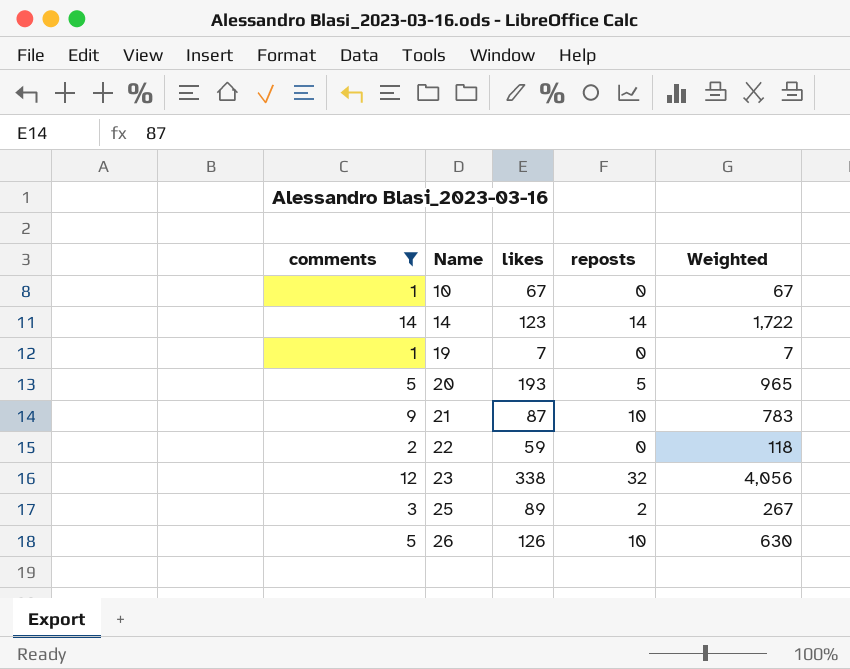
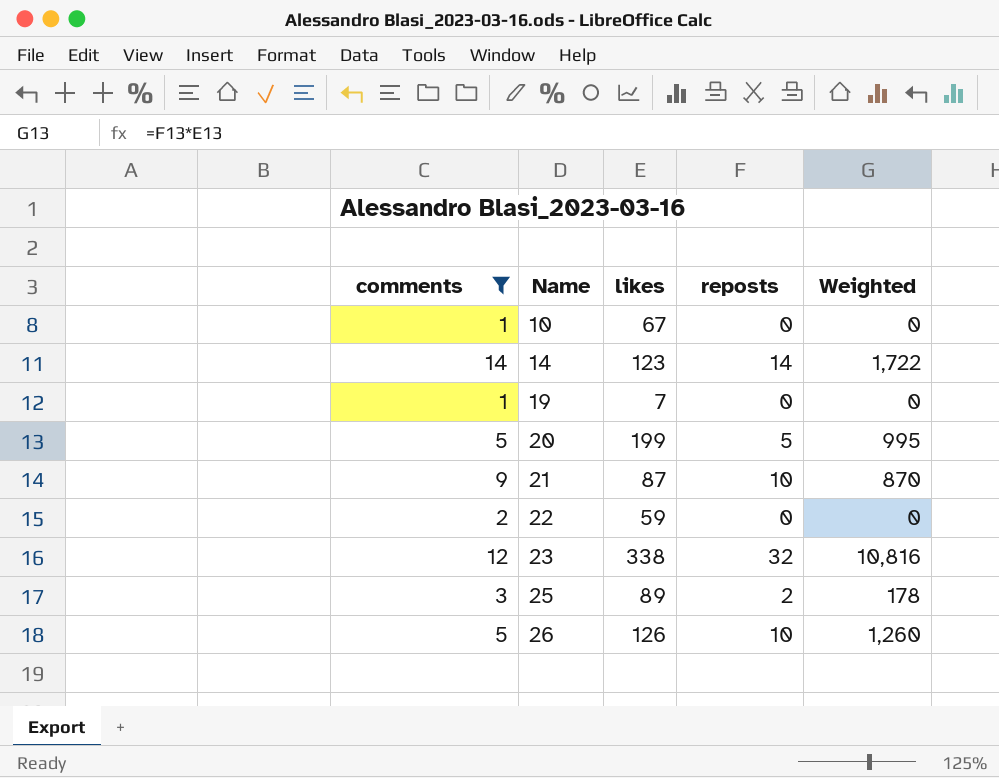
column Weighted | formula: [comments] * [likes] -> [likes] * [reposts]
20 | likes: 193 -> 199

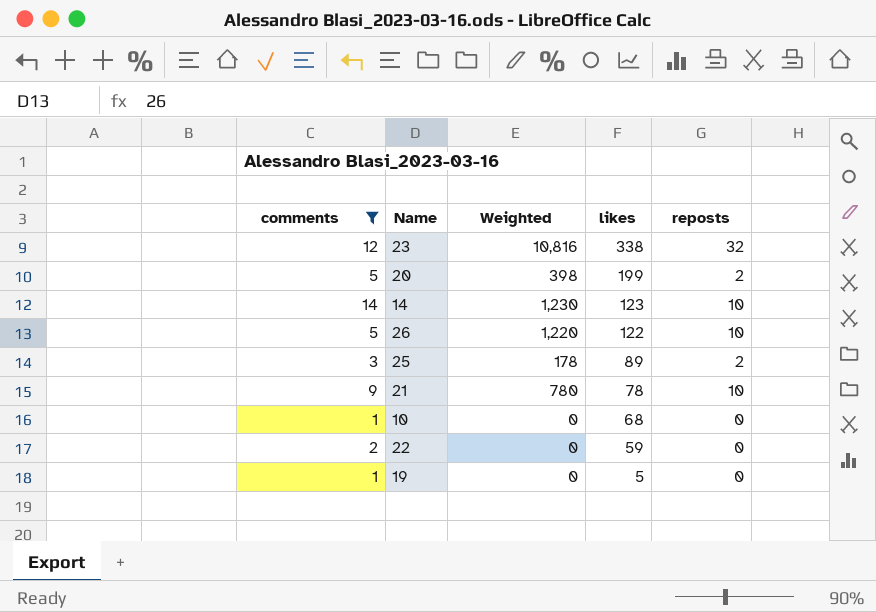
row order: Name ascending -> likes descending
column Weighted | position: 5 -> 3
20 | Weighted: 995 -> 398
20 | reposts: 5 -> 2
14 | Weighted: 1,722 -> 1,230
14 | reposts: 14 -> 10
26 | Weighted: 1,260 -> 1,220
26 | likes: 126 -> 122
21 | Weighted: 870 -> 780
21 | likes: 87 -> 78
10 | likes: 67 -> 68
19 | likes: 7 -> 5

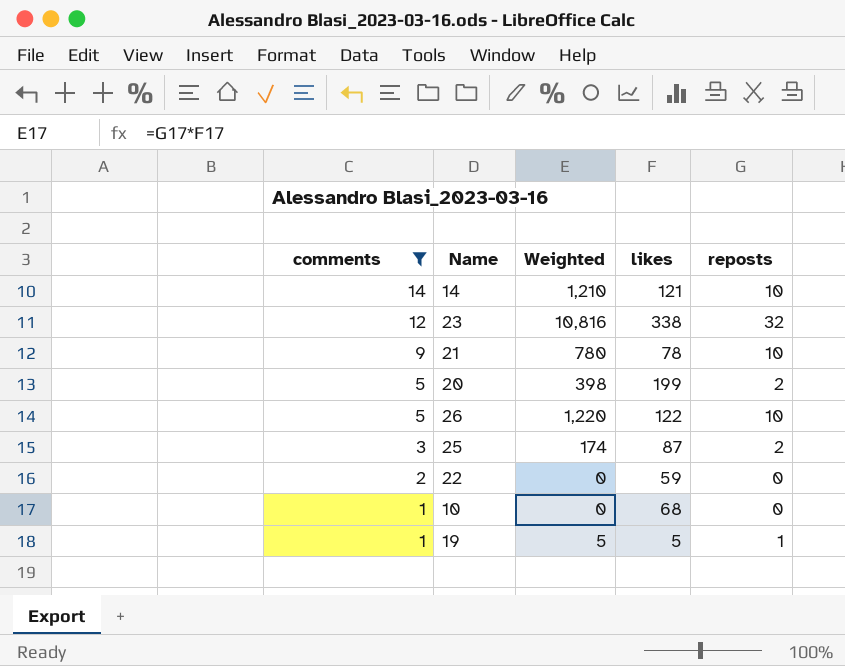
row order: likes descending -> comments descending
14 | Weighted: 1,230 -> 1,210
14 | likes: 123 -> 121
25 | Weighted: 178 -> 174
25 | likes: 89 -> 87
19 | Weighted: 0 -> 5
19 | reposts: 0 -> 1

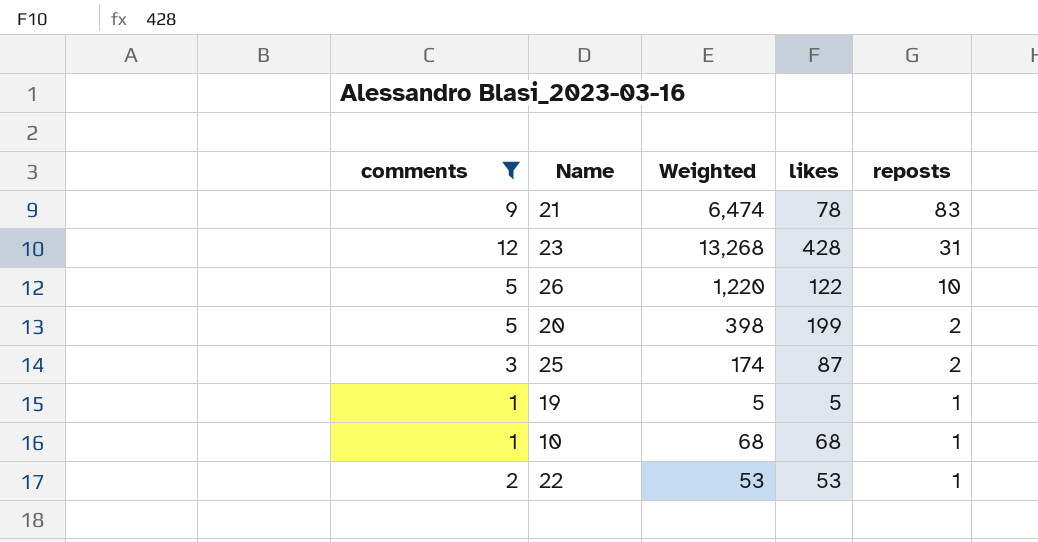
row order: comments descending -> reposts descending
row 14: 14 | 1,210 | 121 | 10 -> none
21 | Weighted: 780 -> 6,474
21 | reposts: 10 -> 83
23 | Weighted: 10,816 -> 13,268
23 | likes: 338 -> 428
23 | reposts: 32 -> 31
10 | Weighted: 0 -> 68
10 | reposts: 0 -> 1
22 | Weighted: 0 -> 53
22 | likes: 59 -> 53
22 | reposts: 0 -> 1

